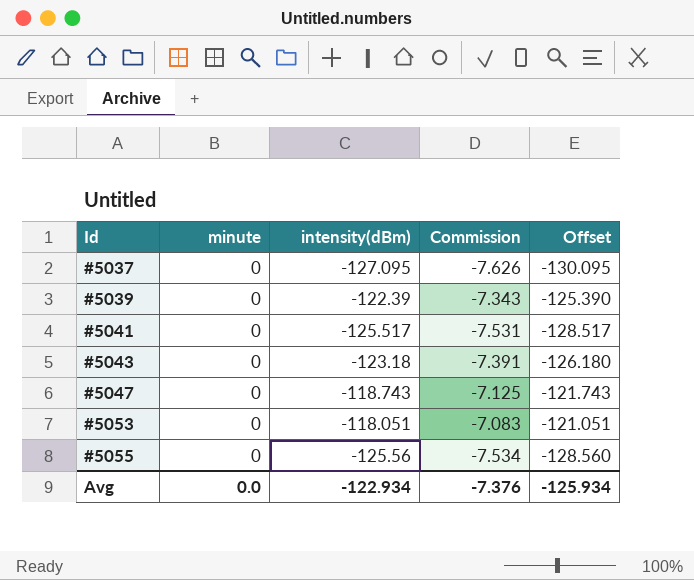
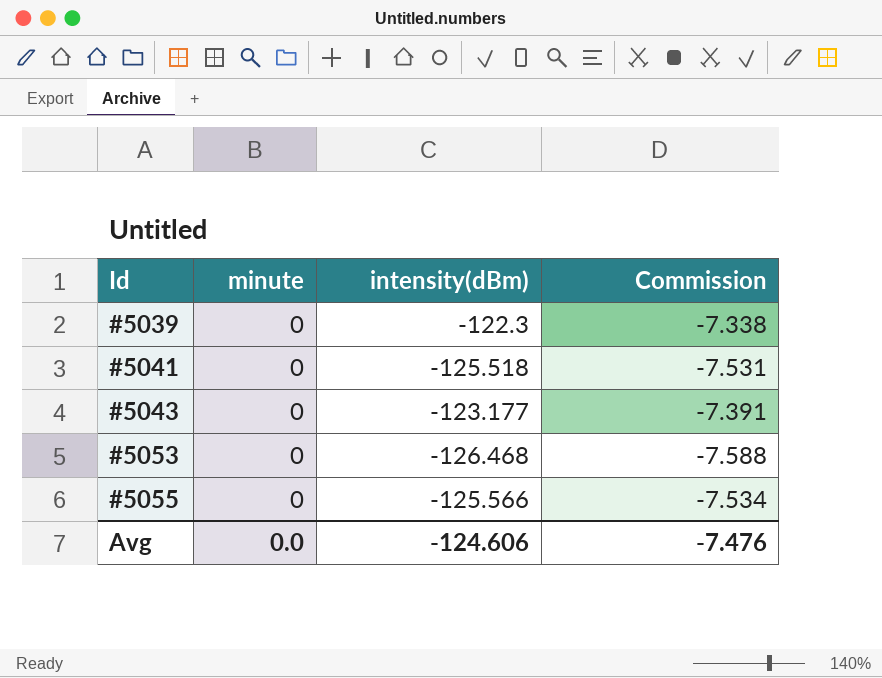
column Offset | formula: [intensity(dBm)] - 3 -> none
row #5037: 0 | -127.095 | -7.626 | -130.095 -> none
row #5047: 0 | -118.743 | -7.125 | -121.743 -> none
#5039 | intensity(dBm): -122.39 -> -122.3
#5039 | Commission: -7.343 -> -7.338
#5041 | intensity(dBm): -125.517 -> -125.518
#5043 | intensity(dBm): -123.18 -> -123.177
#5053 | intensity(dBm): -118.051 -> -126.468
#5053 | Commission: -7.083 -> -7.588
#5055 | intensity(dBm): -125.56 -> -125.566
Avg | intensity(dBm): -122.934 -> -124.606
Avg | Commission: -7.376 -> -7.476

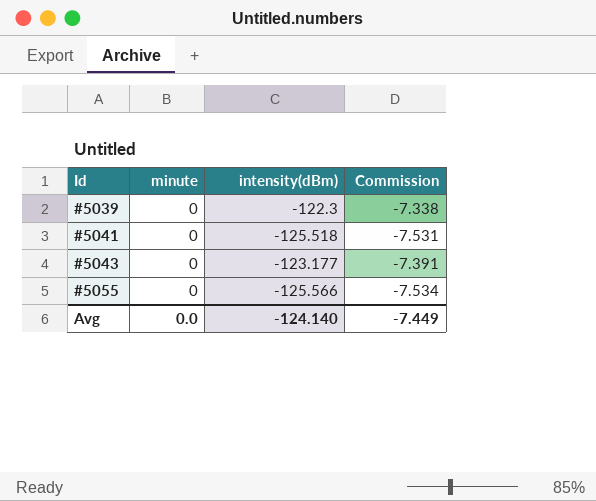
row #5053: 0 | -126.468 | -7.588 -> none
Avg | intensity(dBm): -124.606 -> -124.140
Avg | Commission: -7.476 -> -7.449

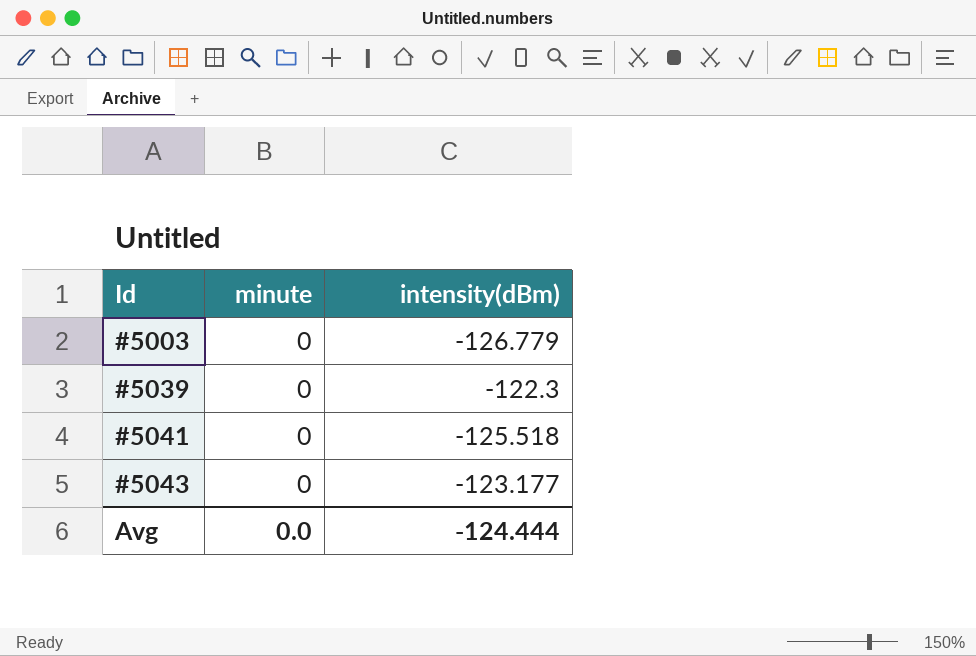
column Commission | formula: [intensity(dBm)] * 0.06 -> none
row #5055: 0 | -125.566 | -7.534 -> none
row #5003: none -> 0 | -126.779
Avg | intensity(dBm): -124.140 -> -124.444

